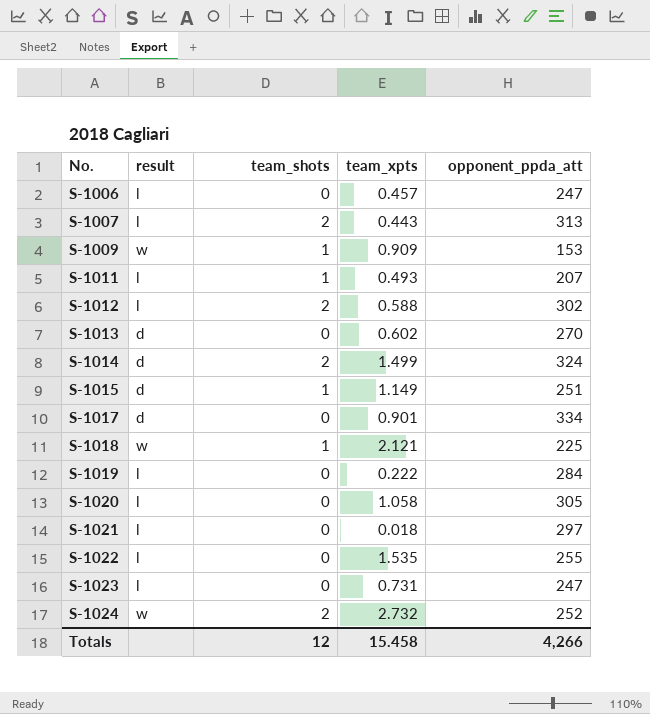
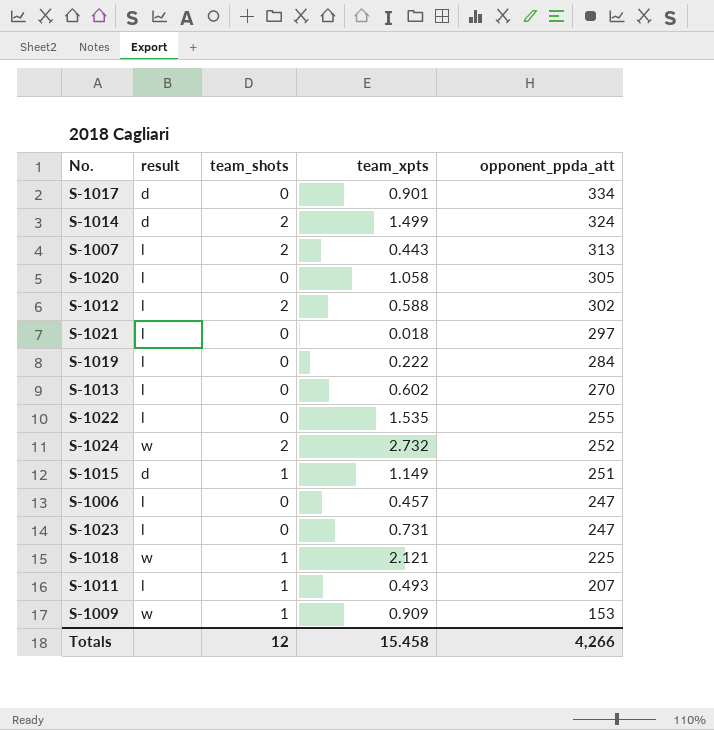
row order: No. ascending -> opponent_ppda_att descending
S-1013 | result: d -> l

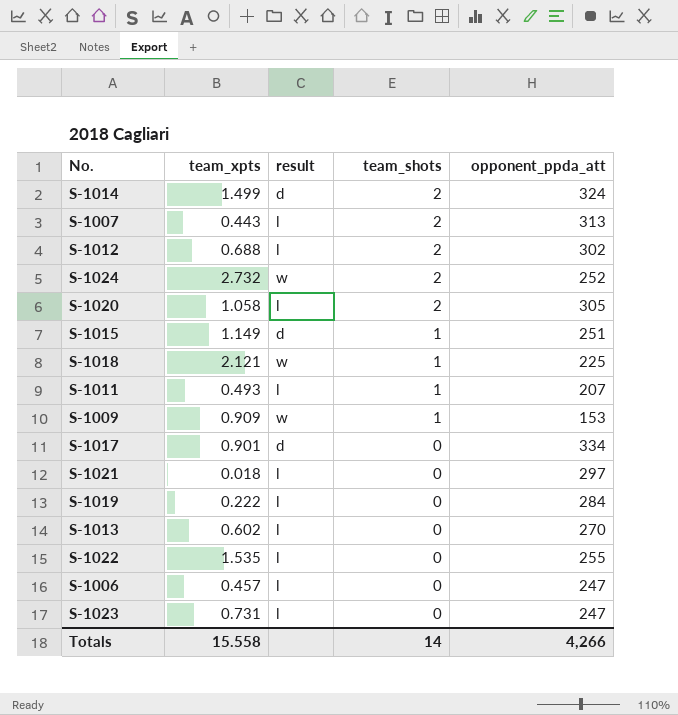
row order: opponent_ppda_att descending -> team_shots descending
column team_xpts | position: 4 -> 2
S-1012 | team_xpts: 0.588 -> 0.688
S-1020 | team_shots: 0 -> 2
Totals | team_xpts: 15.458 -> 15.558
Totals | team_shots: 12 -> 14

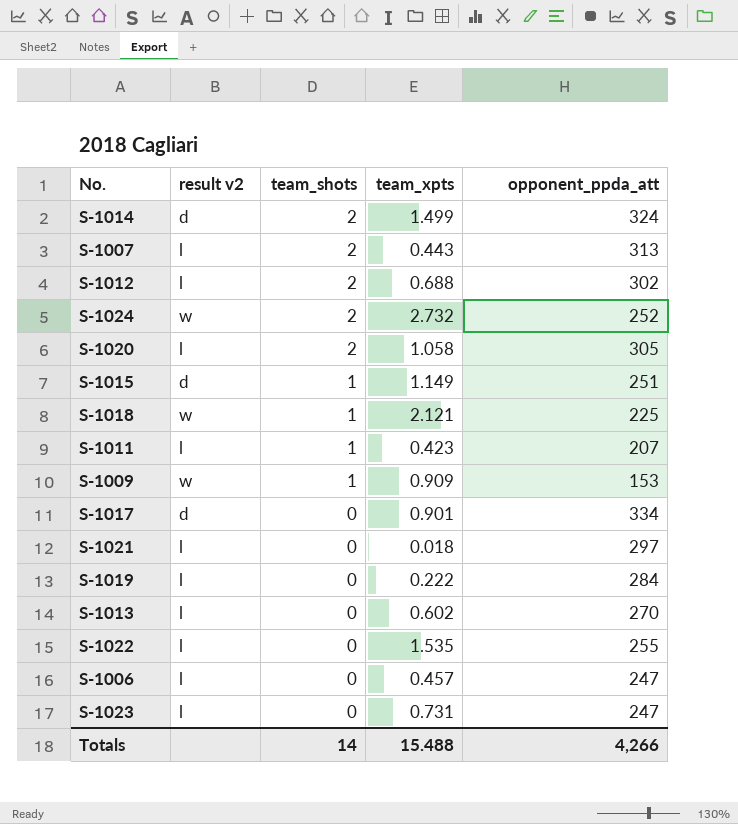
column name: result -> result v2
column team_xpts | position: 2 -> 4
S-1011 | team_xpts: 0.493 -> 0.423
Totals | team_xpts: 15.558 -> 15.488

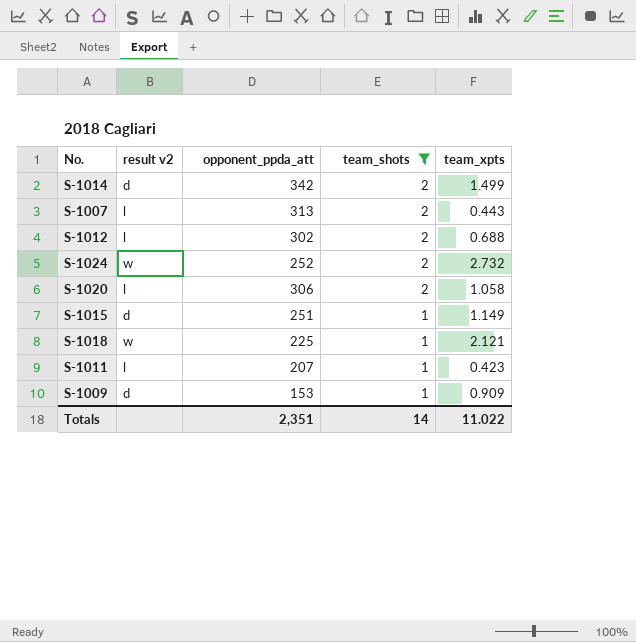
filter: none -> team_shots != 0
column opponent_ppda_att | position: 5 -> 3
S-1014 | opponent_ppda_att: 324 -> 342
S-1020 | opponent_ppda_att: 305 -> 306
S-1009 | result v2: w -> d
Totals | opponent_ppda_att: 4,266 -> 2,351
Totals | team_xpts: 15.488 -> 11.022

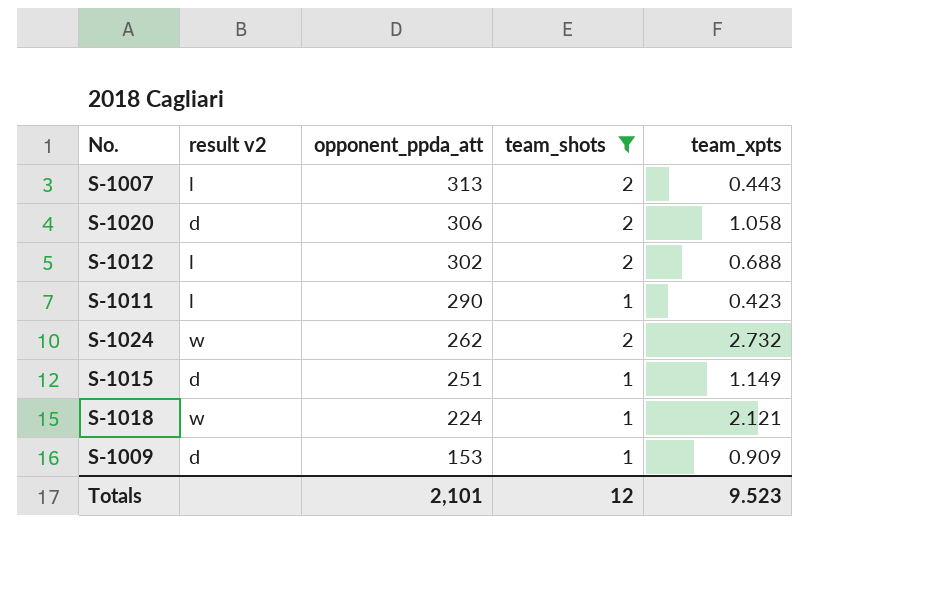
row order: team_shots descending -> opponent_ppda_att descending
row S-1014: d | 342 | 2 | 1.499 -> none
S-1020 | result v2: l -> d
S-1011 | opponent_ppda_att: 207 -> 290
S-1024 | opponent_ppda_att: 252 -> 262
S-1018 | opponent_ppda_att: 225 -> 224
Totals | opponent_ppda_att: 2,351 -> 2,101
Totals | team_shots: 14 -> 12
Totals | team_xpts: 11.022 -> 9.523

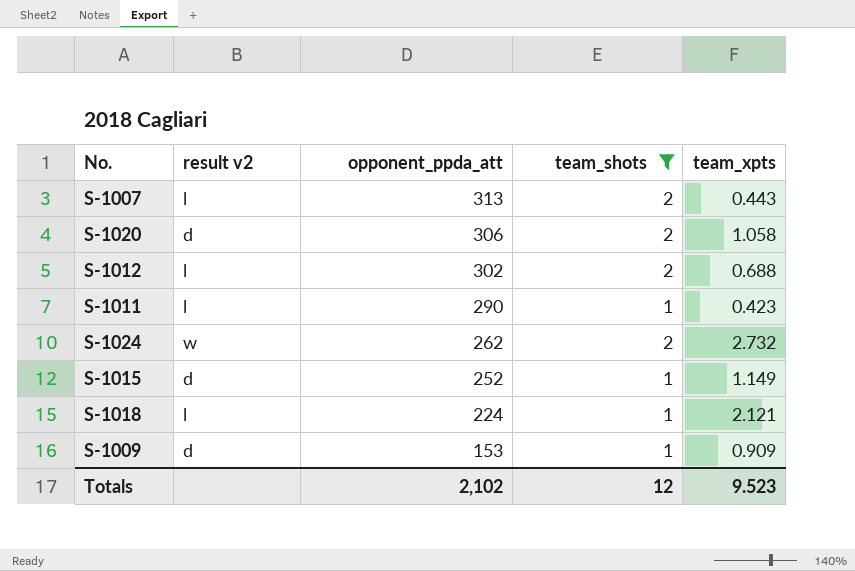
S-1015 | opponent_ppda_att: 251 -> 252
S-1018 | result v2: w -> l
Totals | opponent_ppda_att: 2,101 -> 2,102

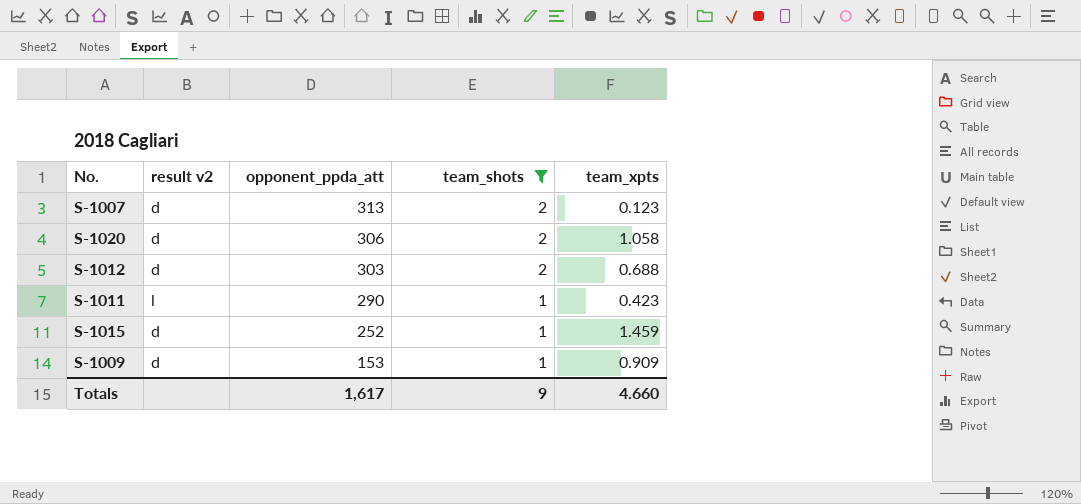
row S-1024: w | 262 | 2 | 2.732 -> none
row S-1018: l | 224 | 1 | 2.121 -> none
S-1007 | result v2: l -> d
S-1007 | team_xpts: 0.443 -> 0.123
S-1012 | result v2: l -> d
S-1012 | opponent_ppda_att: 302 -> 303
S-1015 | team_xpts: 1.149 -> 1.459
Totals | opponent_ppda_att: 2,102 -> 1,617
Totals | team_shots: 12 -> 9
Totals | team_xpts: 9.523 -> 4.660

